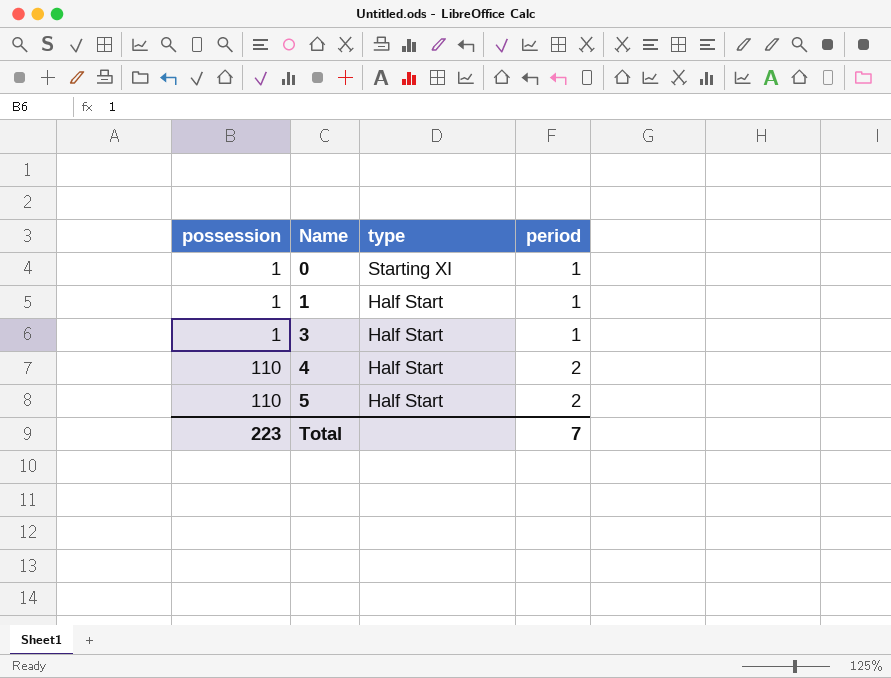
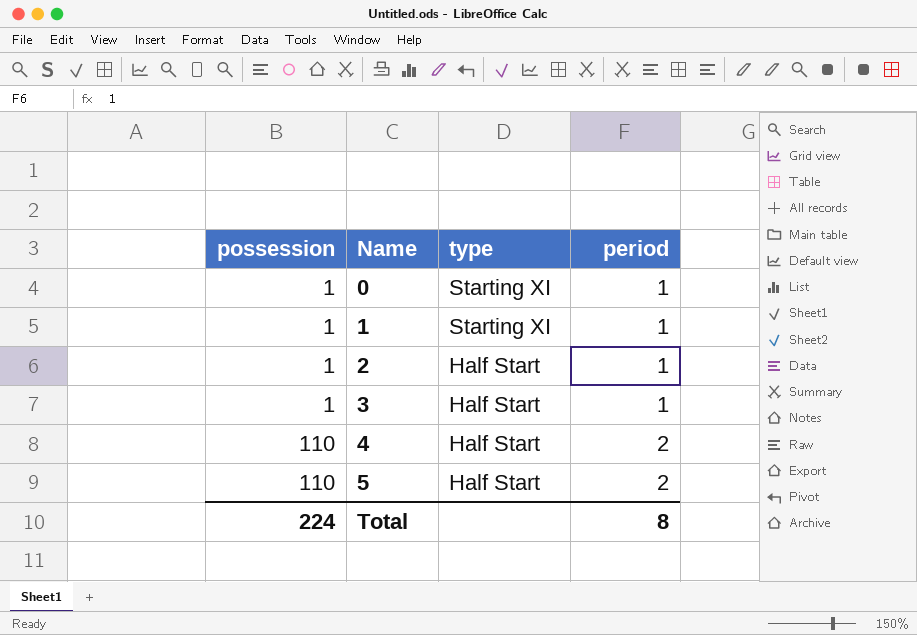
1 | type: Half Start -> Starting XI
row 2: none -> 1 | Half Start | 1
Total | possession: 223 -> 224
Total | period: 7 -> 8

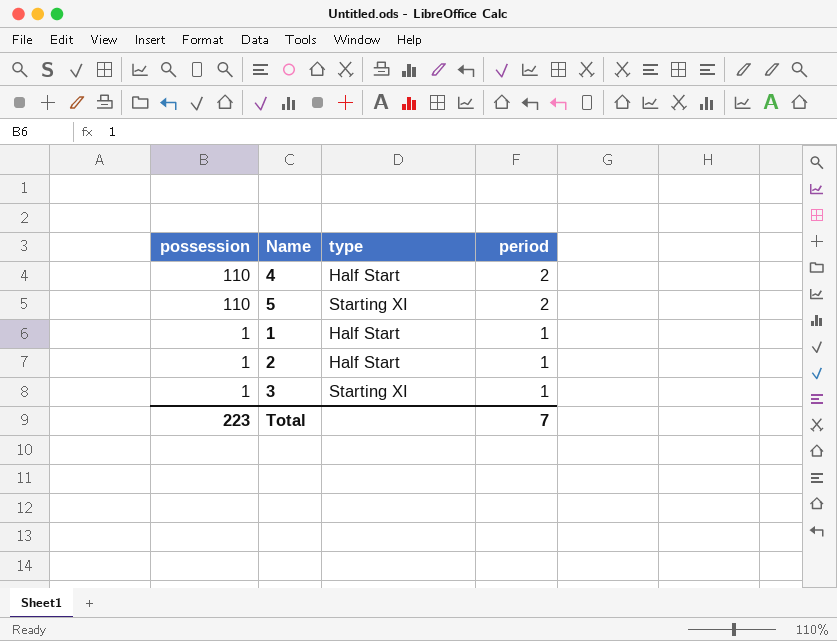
row order: possession ascending -> possession descending
row 0: 1 | Starting XI | 1 -> none
5 | type: Half Start -> Starting XI
1 | type: Starting XI -> Half Start
3 | type: Half Start -> Starting XI
Total | possession: 224 -> 223
Total | period: 8 -> 7

